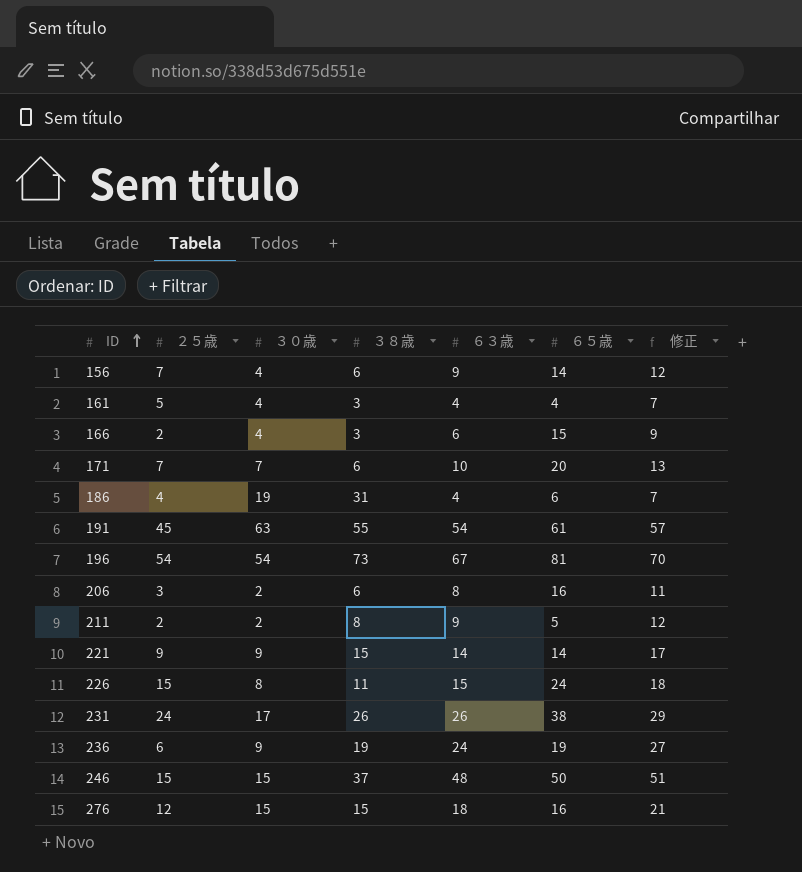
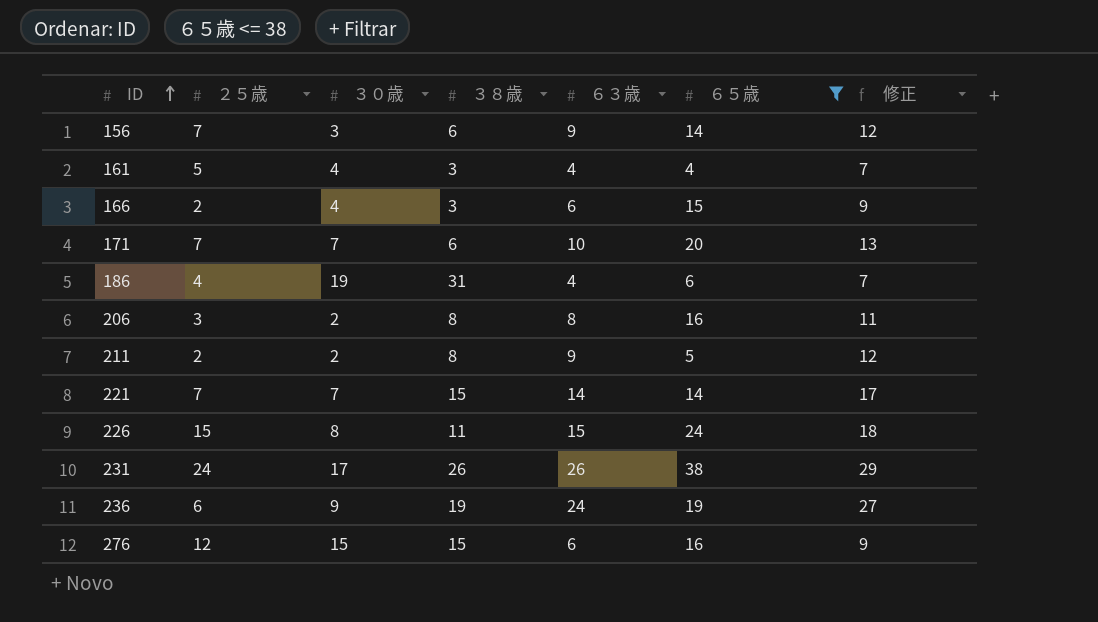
filter: none -> ６５歳 <= 38
156 | ３０歳: 4 -> 3
206 | ３８歳: 6 -> 8
221 | ２５歳: 9 -> 7
221 | ３０歳: 9 -> 7
276 | ６３歳: 18 -> 6
276 | 修正: 21 -> 9

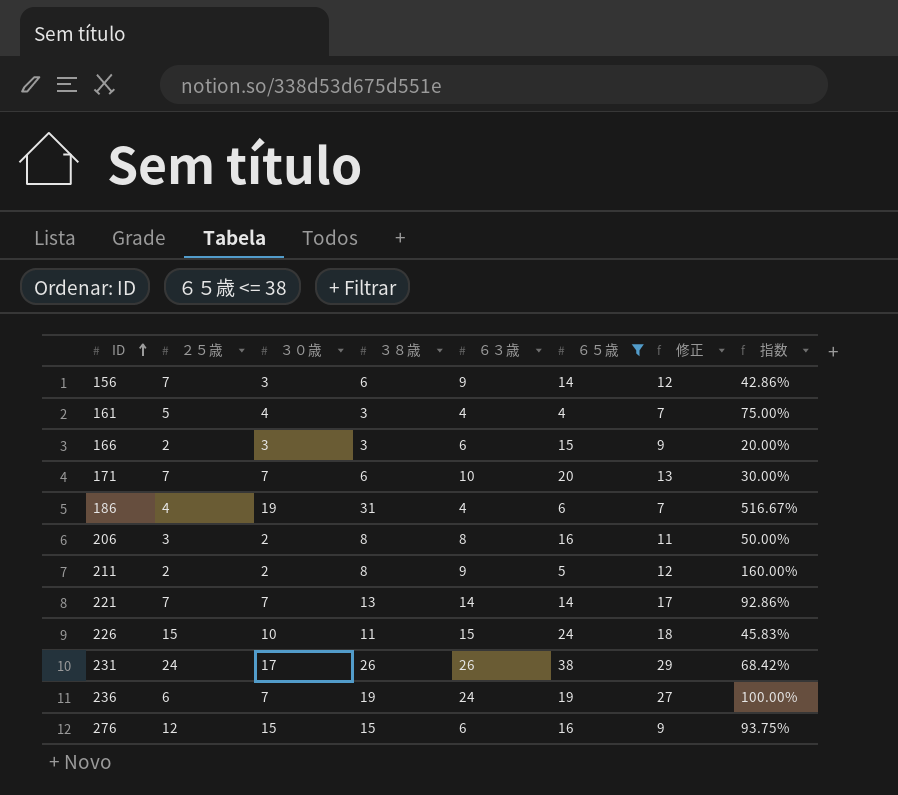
column 指数 | formula: none -> [３８歳] / [６５歳]
166 | ３０歳: 4 -> 3
221 | ３８歳: 15 -> 13
226 | ３０歳: 8 -> 10
236 | ３０歳: 9 -> 7

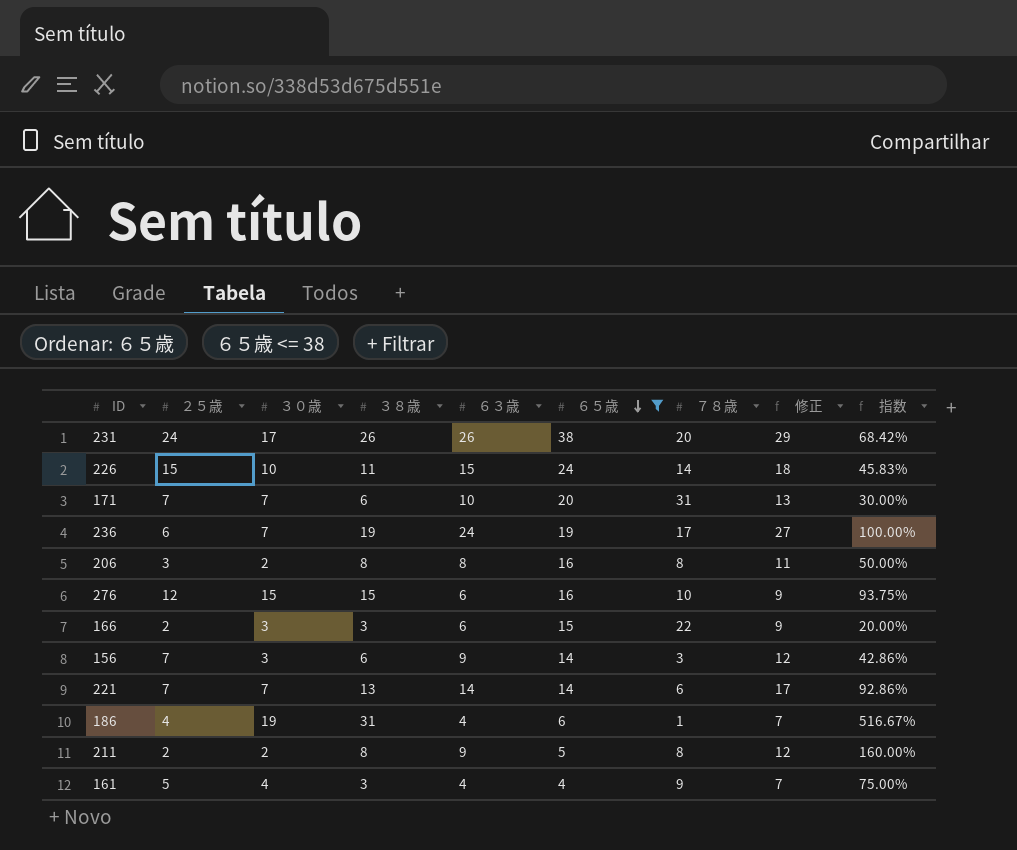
row order: ID ascending -> ６５歳 descending
column ７８歳 | position: none -> 7

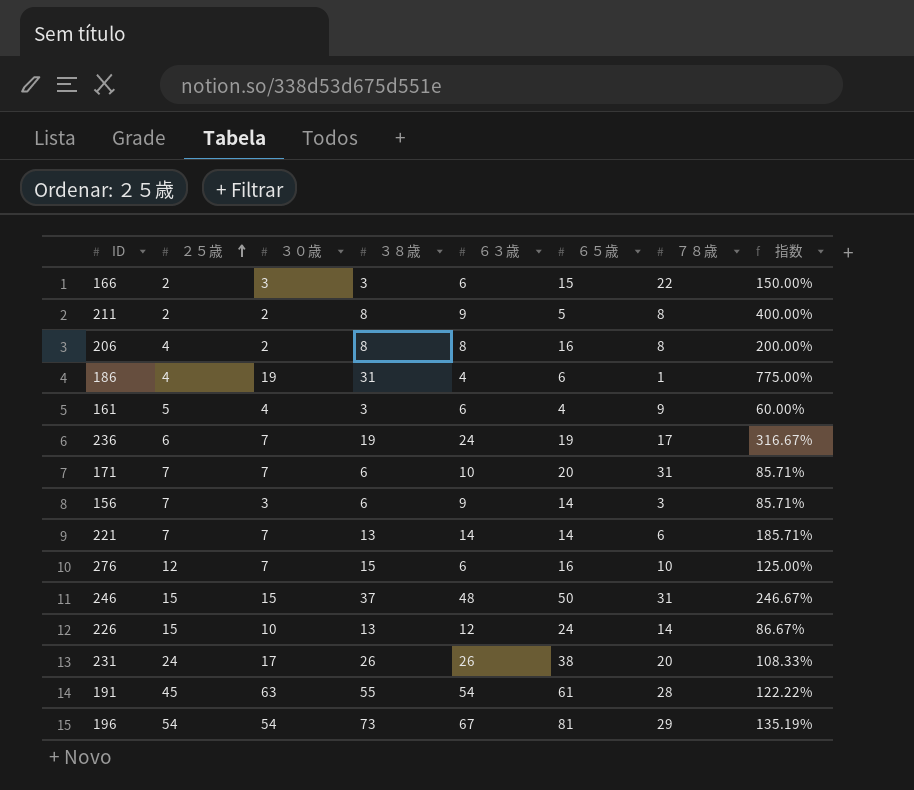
filter: ６５歳 <= 38 -> none
row order: ６５歳 descending -> ２５歳 ascending
column 修正 | formula: [６３歳] + 3 -> none
column 指数 | formula: [３８歳] / [６５歳] -> [３８歳] / [２５歳]
206 | ２５歳: 3 -> 4
161 | ６３歳: 4 -> 6
276 | ３０歳: 15 -> 7
226 | ３８歳: 11 -> 13
226 | ６３歳: 15 -> 12

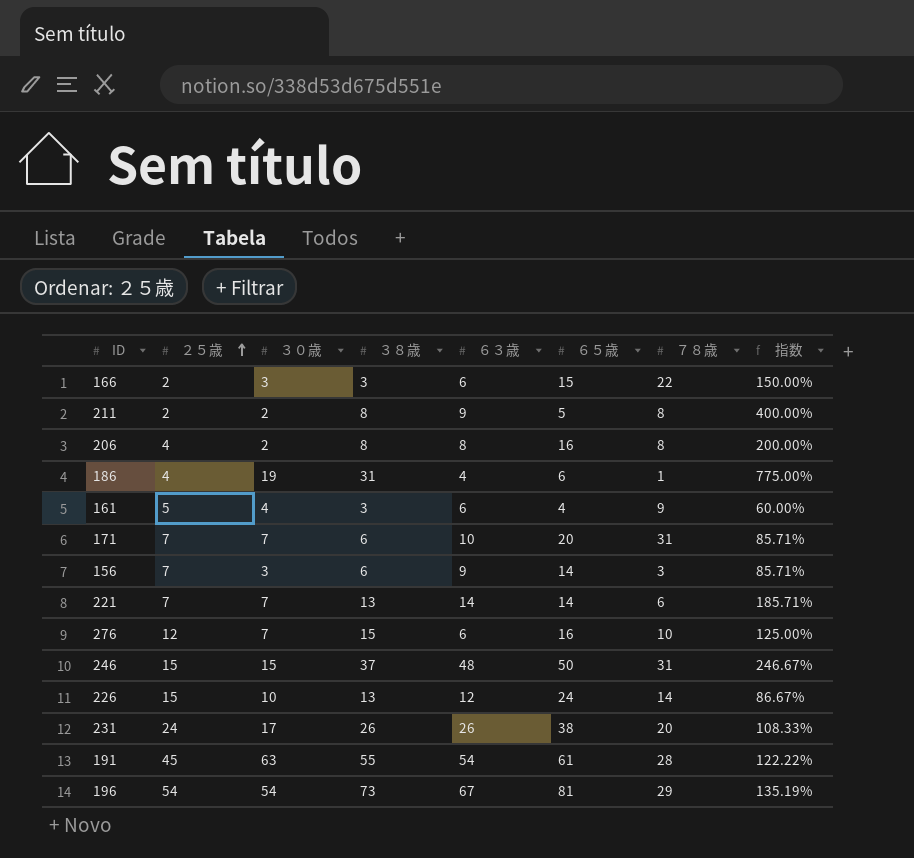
row 236: 6 | 7 | 19 | 24 | 19 | 17 | 316.67% -> none

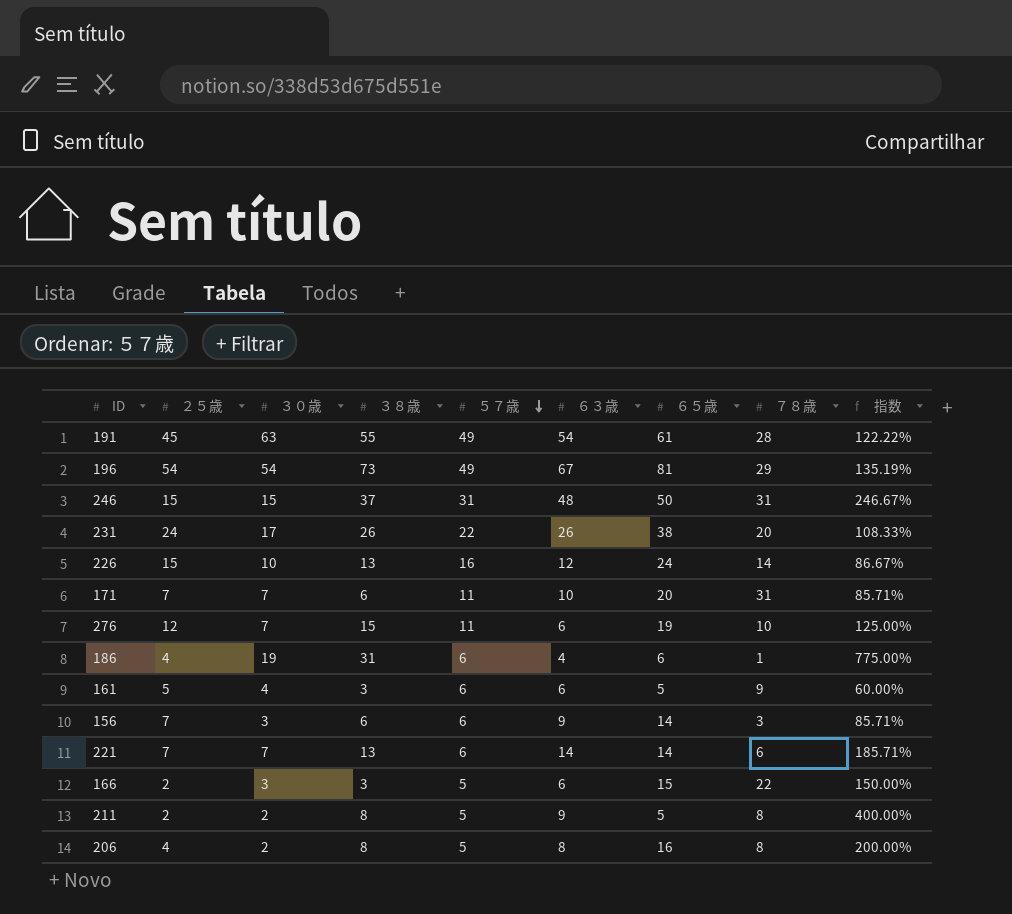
row order: ２５歳 ascending -> ５７歳 descending
column ５７歳 | position: none -> 5
276 | ６５歳: 16 -> 19
161 | ６５歳: 4 -> 5

